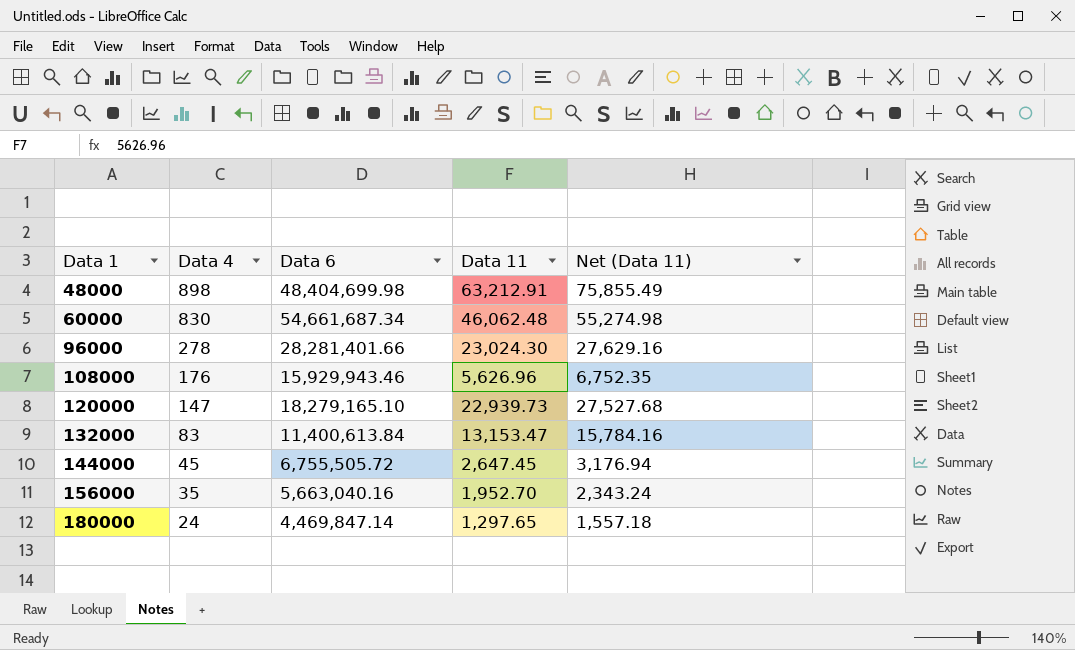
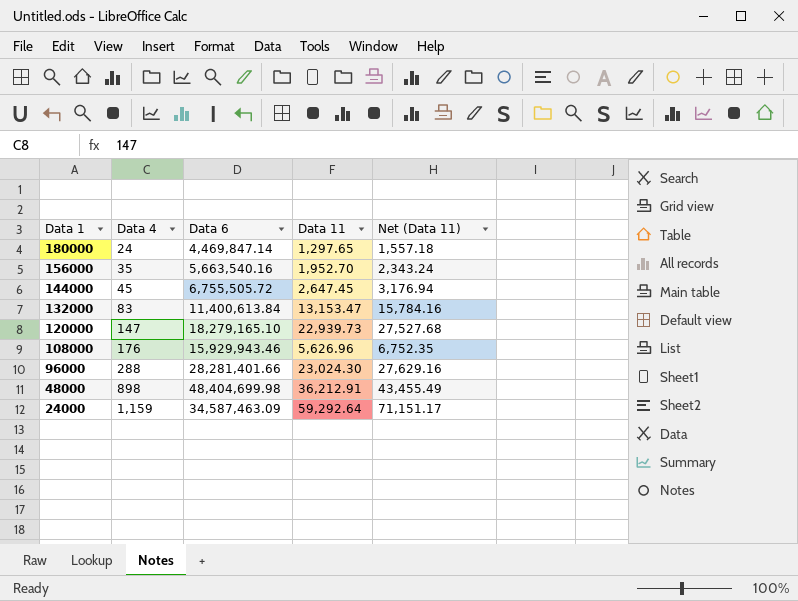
row order: Data 1 ascending -> Data 1 descending
row 60000: 830 | 54,661,687.34 | 46,062.48 | 55,274.98 -> none
156000 | Data 6: 5,663,040.16 -> 5,663,540.16
96000 | Data 4: 278 -> 288
48000 | Data 11: 63,212.91 -> 36,212.91
48000 | Net (Data 11): 75,855.49 -> 43,455.49
row 24000: none -> 1,159 | 34,587,463.09 | 59,292.64 | 71,151.17

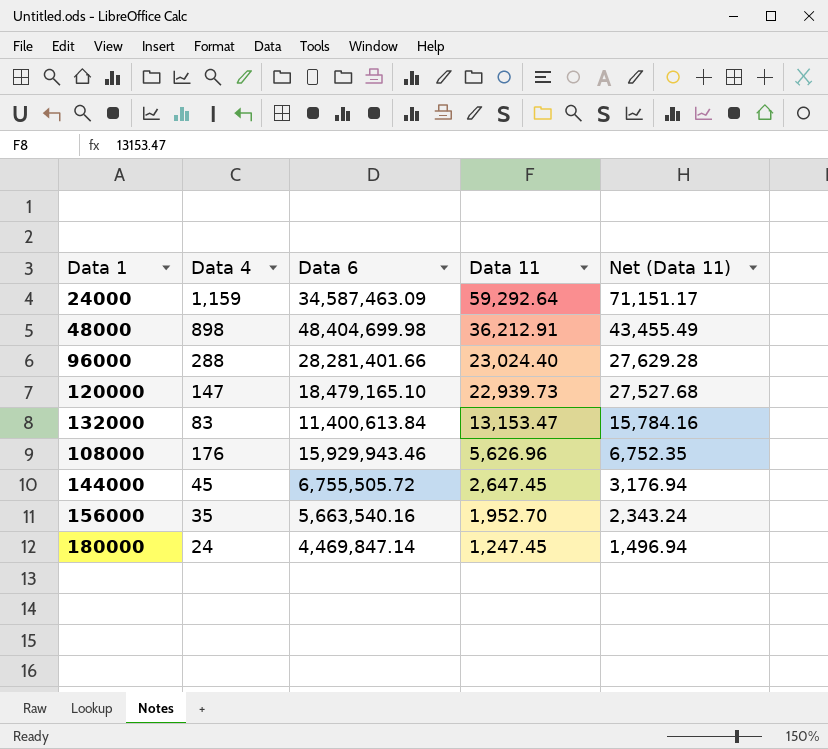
row order: Data 1 descending -> Data 11 descending
96000 | Data 11: 23,024.30 -> 23,024.40
96000 | Net (Data 11): 27,629.16 -> 27,629.28
120000 | Data 6: 18,279,165.10 -> 18,479,165.10
180000 | Data 11: 1,297.65 -> 1,247.45
180000 | Net (Data 11): 1,557.18 -> 1,496.94

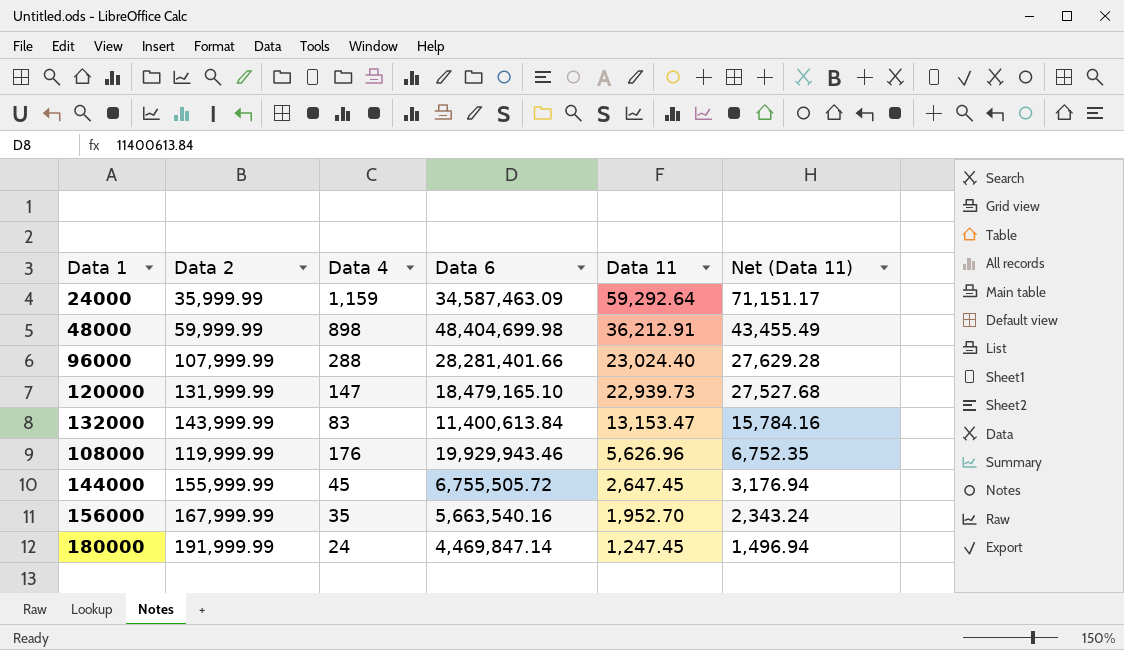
column Data 2 | position: none -> 2
108000 | Data 6: 15,929,943.46 -> 19,929,943.46

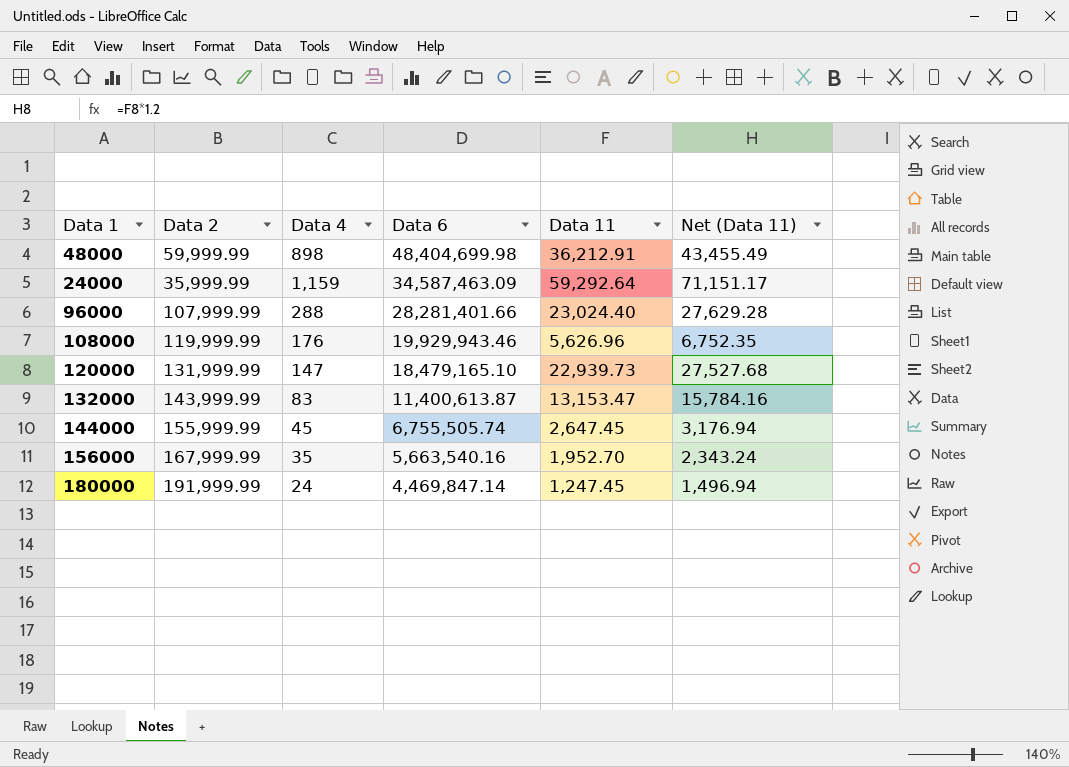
row order: Data 11 descending -> Data 6 descending
132000 | Data 6: 11,400,613.84 -> 11,400,613.87
144000 | Data 6: 6,755,505.72 -> 6,755,505.74

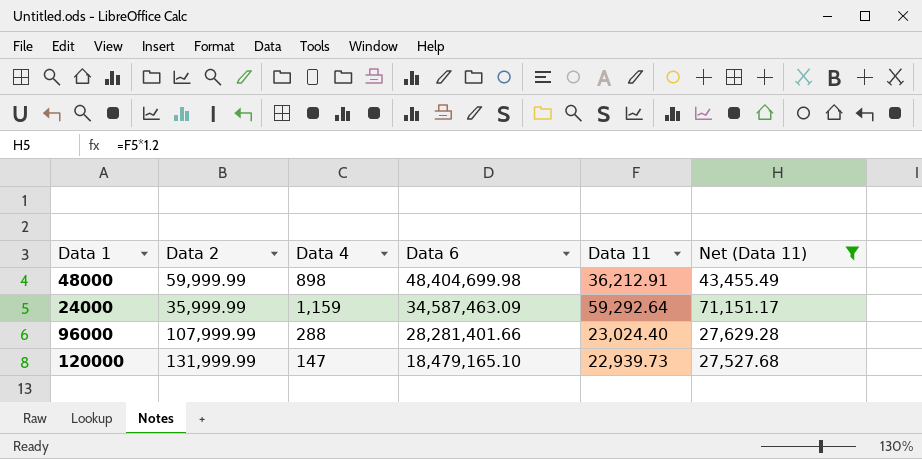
filter: none -> Net (Data 11) >= 27,527.68

